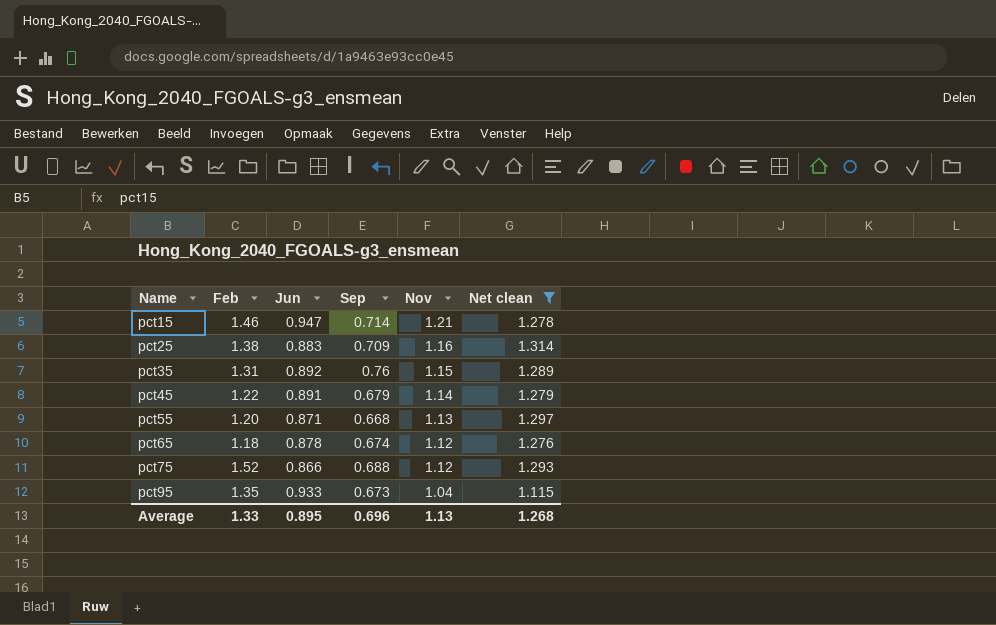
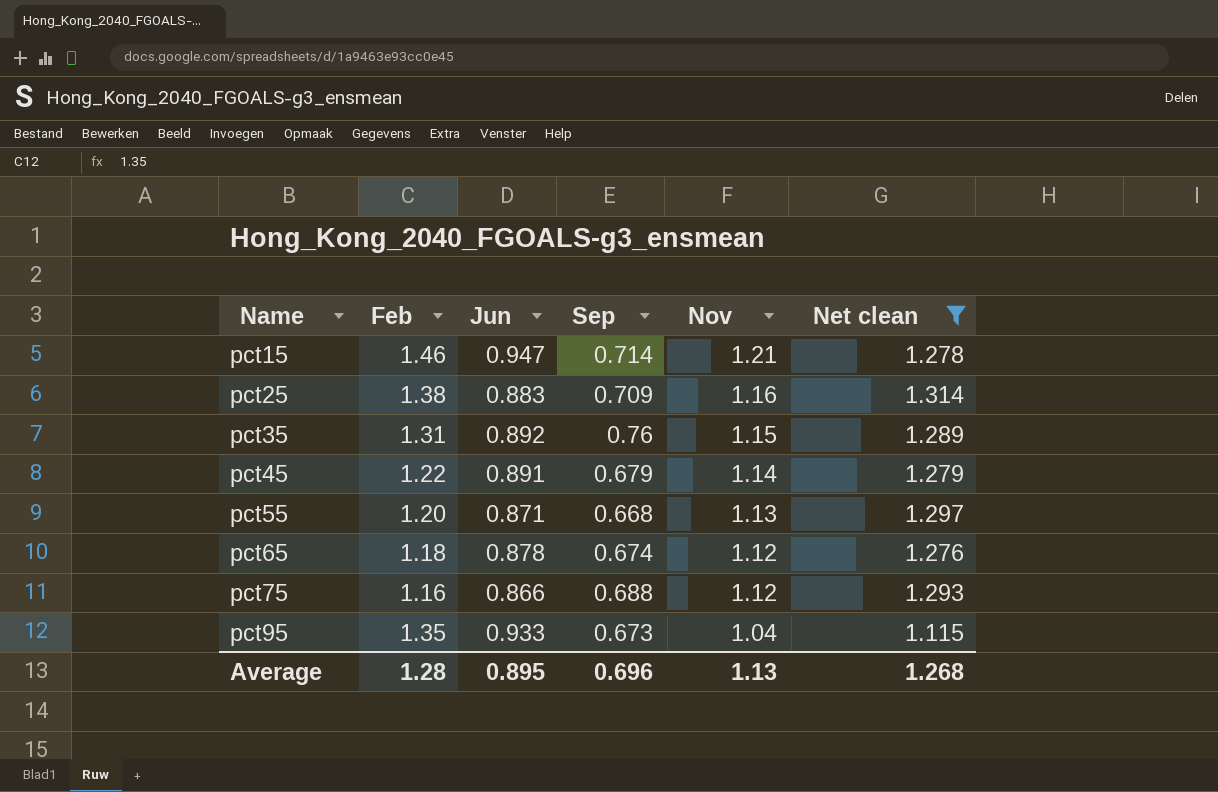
pct75 | Feb: 1.52 -> 1.16
Average | Feb: 1.33 -> 1.28

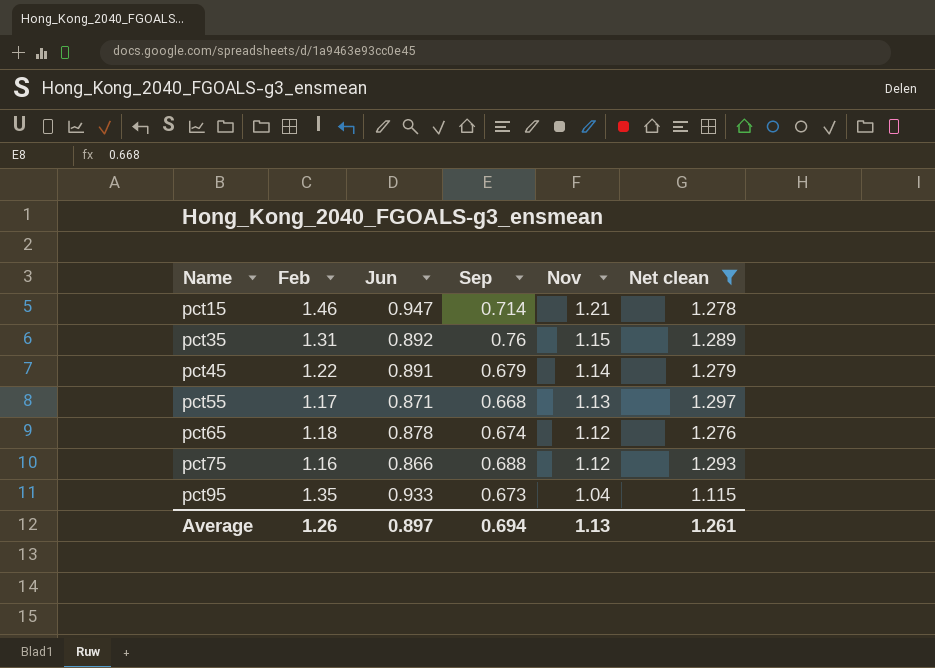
row pct25: 1.38 | 0.883 | 0.709 | 1.16 | 1.314 -> none
pct55 | Feb: 1.20 -> 1.17
Average | Feb: 1.28 -> 1.26
Average | Jun: 0.895 -> 0.897
Average | Sep: 0.696 -> 0.694
Average | Net clean: 1.268 -> 1.261

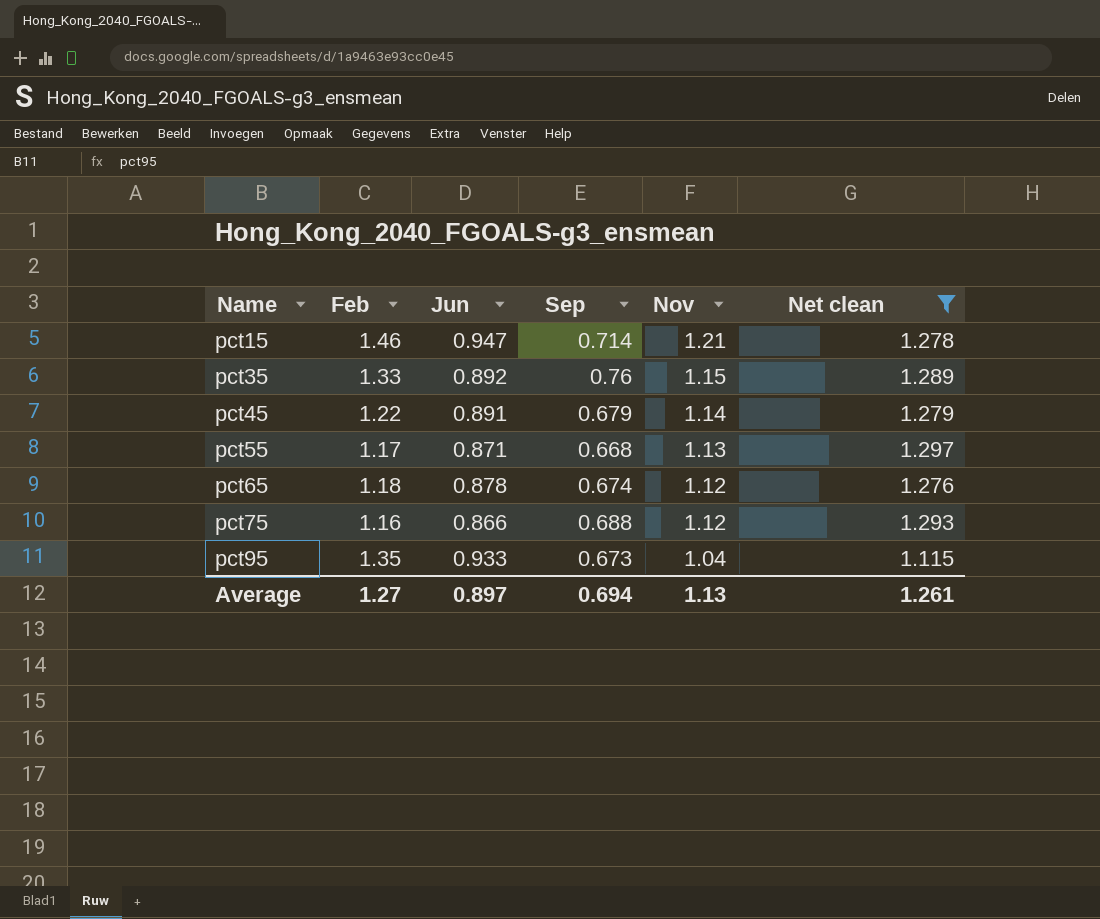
pct35 | Feb: 1.31 -> 1.33
Average | Feb: 1.26 -> 1.27

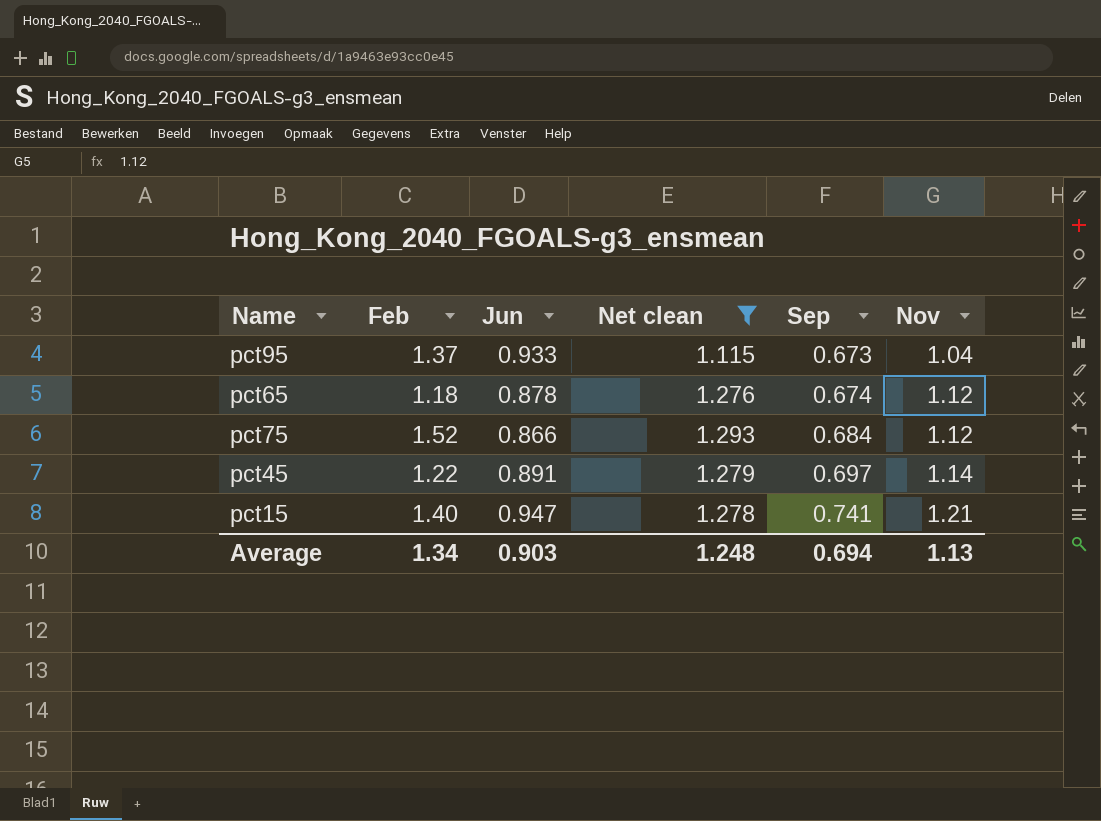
row order: Name ascending -> Sep ascending
column Net clean | position: 6 -> 4
row pct35: 1.33 | 0.892 | 0.76 | 1.15 | 1.289 -> none
row pct55: 1.17 | 0.871 | 0.668 | 1.13 | 1.297 -> none
pct95 | Feb: 1.35 -> 1.37
pct75 | Feb: 1.16 -> 1.52
pct75 | Sep: 0.688 -> 0.684
pct45 | Sep: 0.679 -> 0.697
pct15 | Feb: 1.46 -> 1.40
pct15 | Sep: 0.714 -> 0.741
Average | Feb: 1.27 -> 1.34
Average | Jun: 0.897 -> 0.903
Average | Net clean: 1.261 -> 1.248

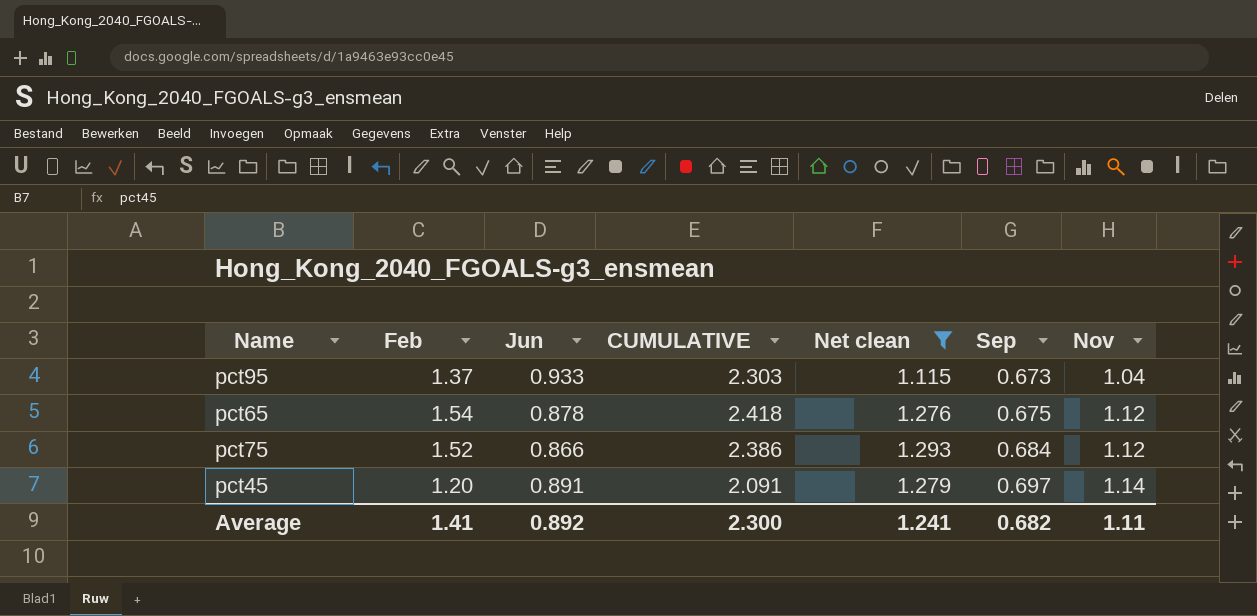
column CUMULATIVE | formula: none -> [Feb] + [Jun]
row pct15: 1.40 | 0.947 | 1.278 | 0.741 | 1.21 -> none
pct65 | Feb: 1.18 -> 1.54
pct65 | Sep: 0.674 -> 0.675
pct45 | Feb: 1.22 -> 1.20
Average | Feb: 1.34 -> 1.41
Average | Jun: 0.903 -> 0.892
Average | Net clean: 1.248 -> 1.241
Average | Sep: 0.694 -> 0.682
Average | Nov: 1.13 -> 1.11

